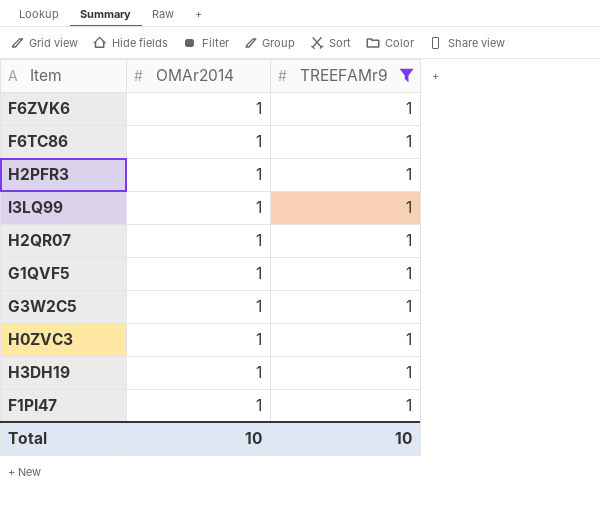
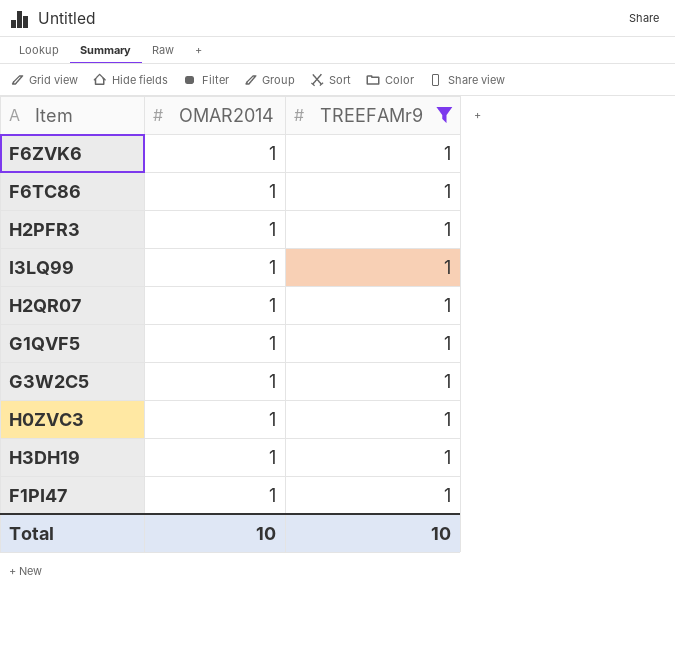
column name: OMAr2014 -> OMAR2014

